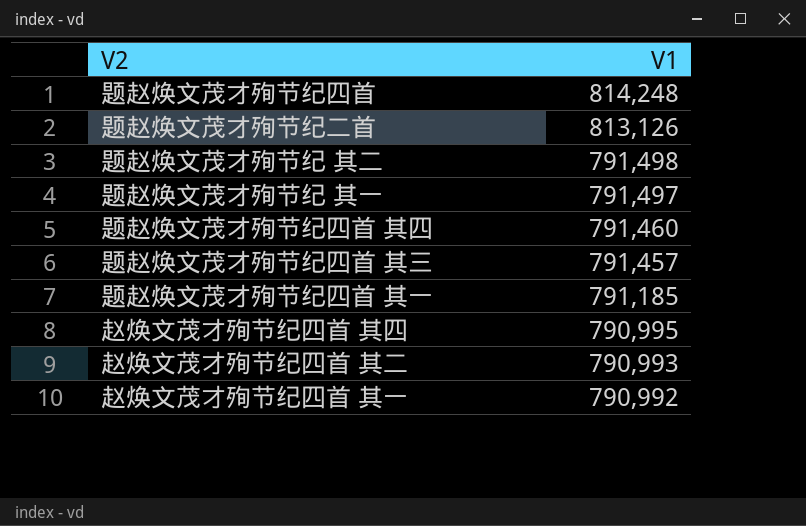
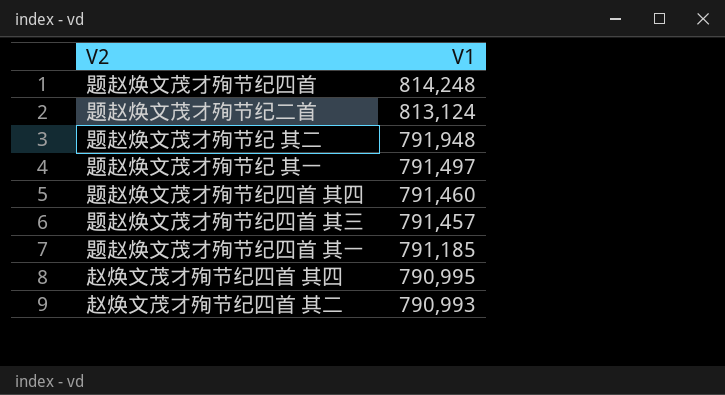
row 赵焕文茂才殉节纪四首 其一: 790,992 -> none
题赵焕文茂才殉节纪二首 | V1: 813,126 -> 813,124
题赵焕文茂才殉节纪 其二 | V1: 791,498 -> 791,948

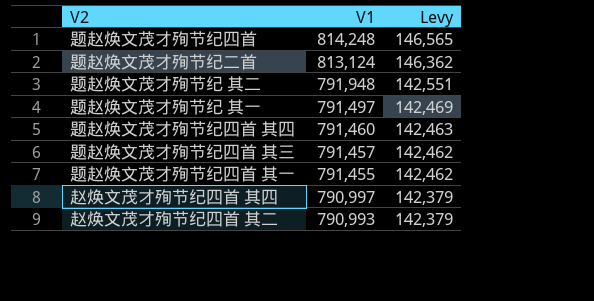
column Levy | formula: none -> [V1] * 0.18
题赵焕文茂才殉节纪四首 其一 | V1: 791,185 -> 791,455
赵焕文茂才殉节纪四首 其四 | V1: 790,995 -> 790,997

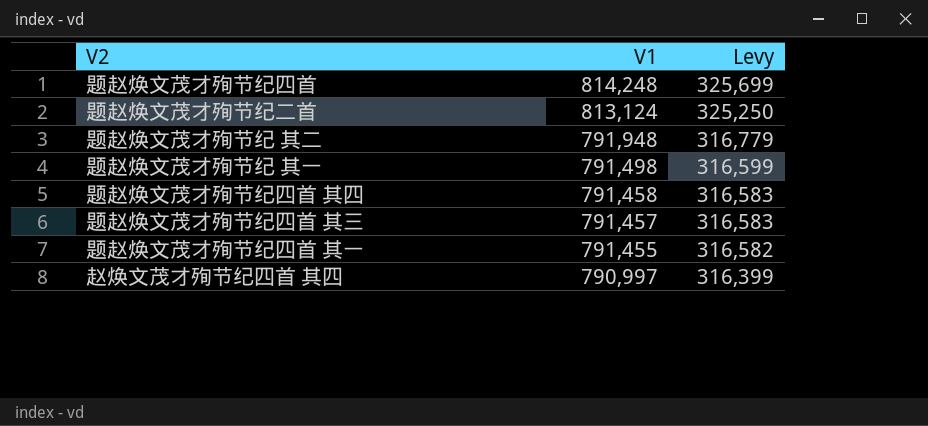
column Levy | formula: [V1] * 0.18 -> [V1] * 0.4
row 赵焕文茂才殉节纪四首 其二: 790,993 | 142,379 -> none
题赵焕文茂才殉节纪 其一 | V1: 791,497 -> 791,498
题赵焕文茂才殉节纪四首 其四 | V1: 791,460 -> 791,458

